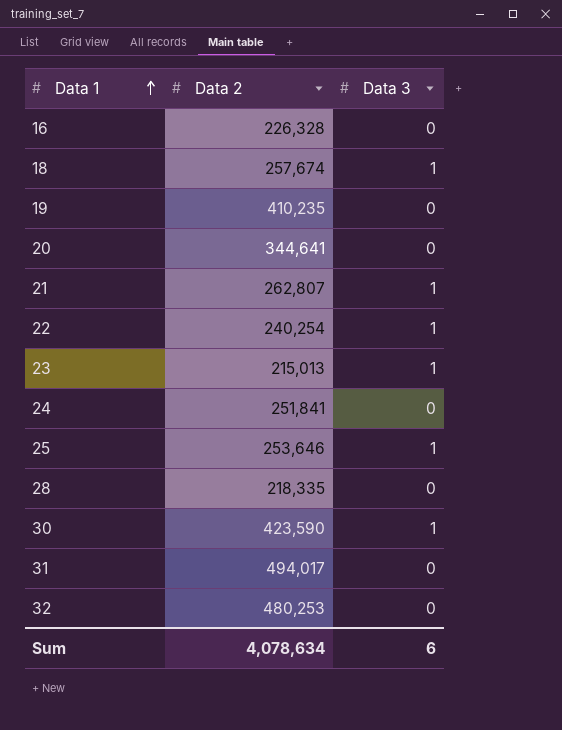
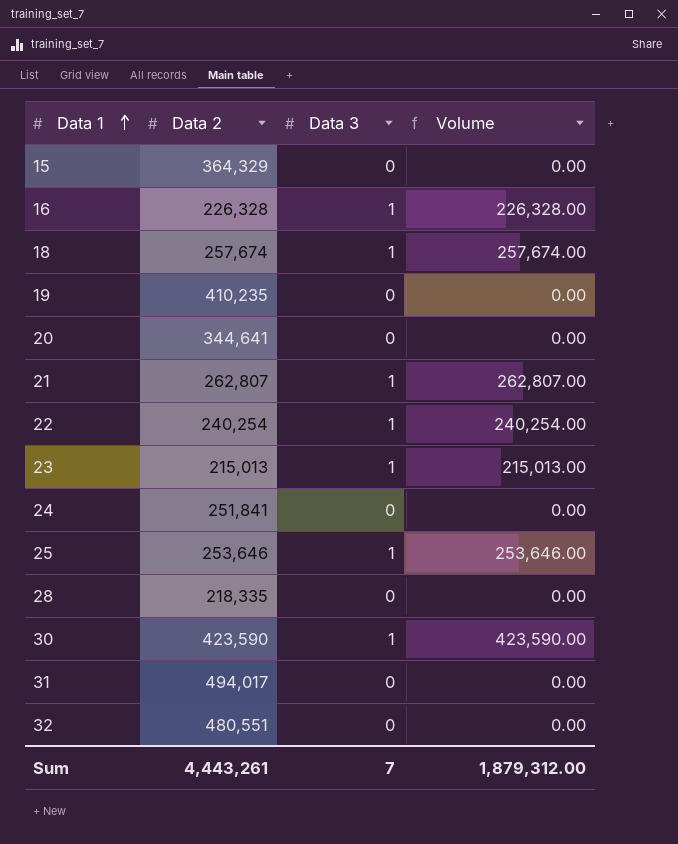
column Volume | formula: none -> [Data 2] * [Data 3]
row 15: none -> 364,329 | 0 | 0.00
16 | Data 3: 0 -> 1
32 | Data 2: 480,253 -> 480,551
Sum | Data 2: 4,078,634 -> 4,443,261
Sum | Data 3: 6 -> 7

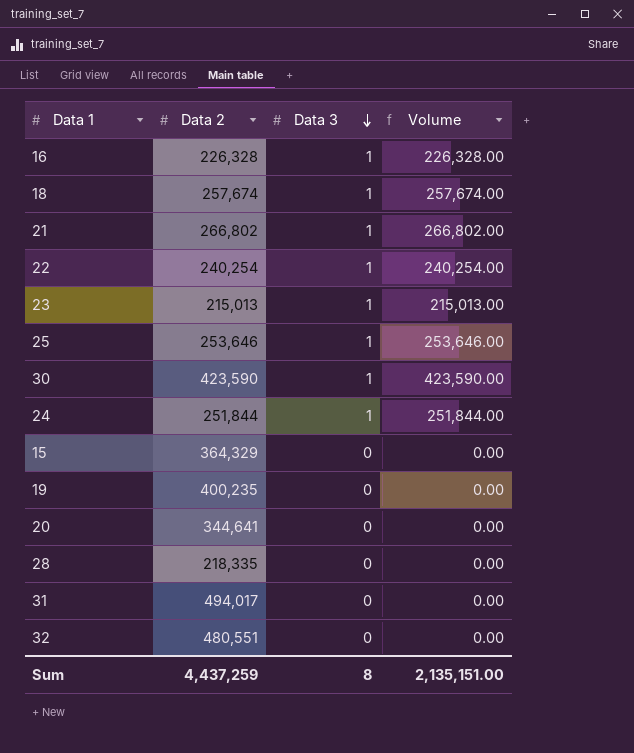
row order: Data 1 ascending -> Data 3 descending
21 | Data 2: 262,807 -> 266,802
21 | Volume: 262,807.00 -> 266,802.00
24 | Data 2: 251,841 -> 251,844
24 | Data 3: 0 -> 1
24 | Volume: 0.00 -> 251,844.00
19 | Data 2: 410,235 -> 400,235
Sum | Data 2: 4,443,261 -> 4,437,259
Sum | Data 3: 7 -> 8
Sum | Volume: 1,879,312.00 -> 2,135,151.00

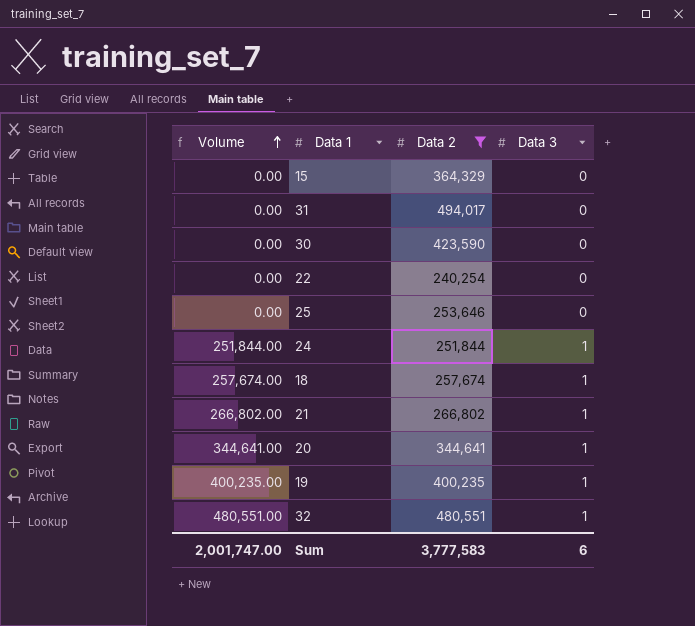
filter: none -> Data 2 >= 240,254
row order: Data 3 descending -> Volume ascending
column Volume | position: 4 -> 1
30 | Volume: 423,590.00 -> 0.00
30 | Data 3: 1 -> 0
22 | Volume: 240,254.00 -> 0.00
22 | Data 3: 1 -> 0
25 | Volume: 253,646.00 -> 0.00
25 | Data 3: 1 -> 0
20 | Volume: 0.00 -> 344,641.00
20 | Data 3: 0 -> 1
19 | Volume: 0.00 -> 400,235.00
19 | Data 3: 0 -> 1
32 | Volume: 0.00 -> 480,551.00
32 | Data 3: 0 -> 1
Sum | Volume: 2,135,151.00 -> 2,001,747.00
Sum | Data 2: 4,437,259 -> 3,777,583
Sum | Data 3: 8 -> 6

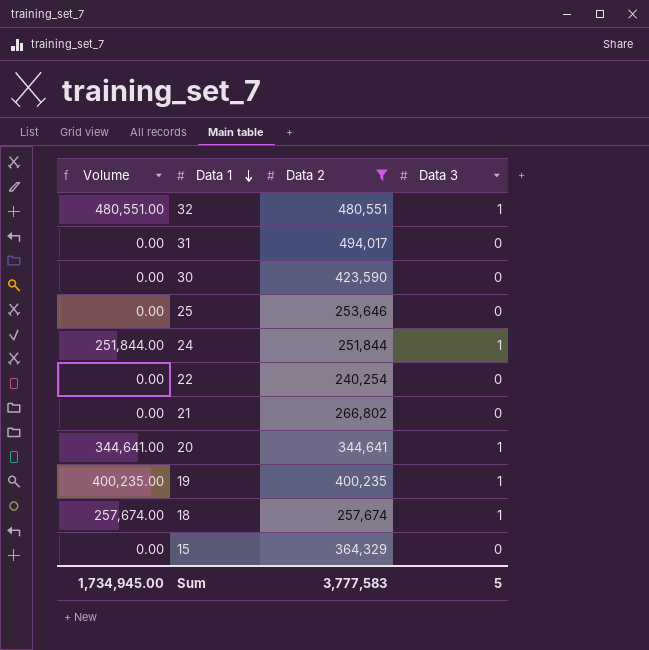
row order: Volume ascending -> Data 1 descending
21 | Volume: 266,802.00 -> 0.00
21 | Data 3: 1 -> 0
Sum | Volume: 2,001,747.00 -> 1,734,945.00
Sum | Data 3: 6 -> 5

